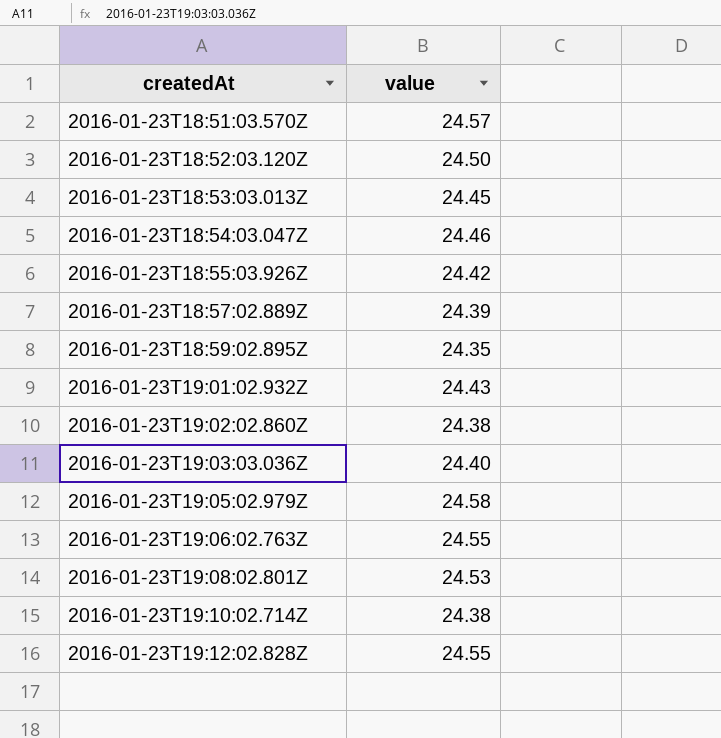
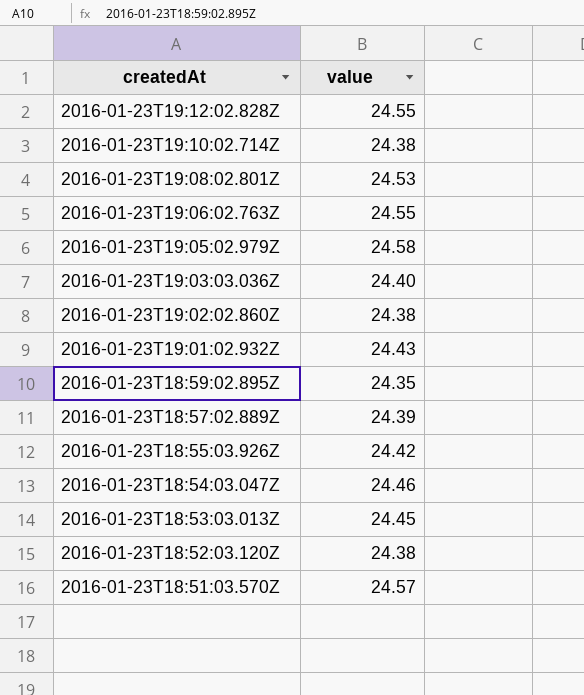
row order: createdAt ascending -> createdAt descending
2016-01-23T18:52:03.120Z | value: 24.50 -> 24.38

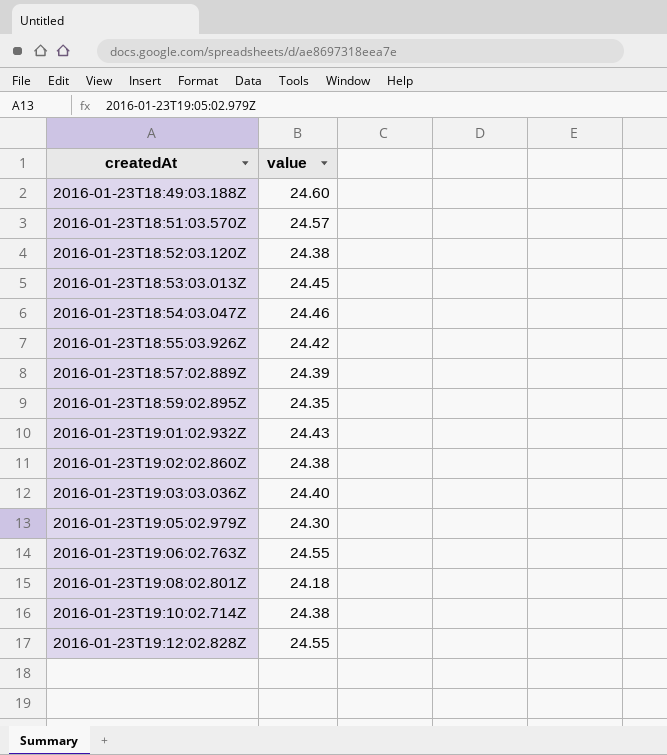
row order: createdAt descending -> createdAt ascending
row 2016-01-23T18:49:03.188Z: none -> 24.60
2016-01-23T19:05:02.979Z | value: 24.58 -> 24.30
2016-01-23T19:08:02.801Z | value: 24.53 -> 24.18

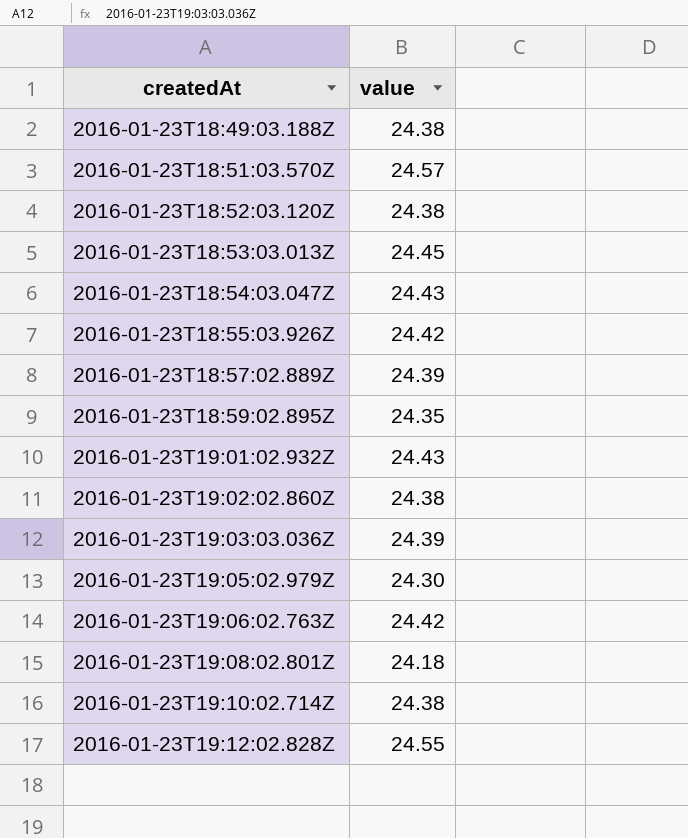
2016-01-23T18:49:03.188Z | value: 24.60 -> 24.38
2016-01-23T18:54:03.047Z | value: 24.46 -> 24.43
2016-01-23T19:03:03.036Z | value: 24.40 -> 24.39
2016-01-23T19:06:02.763Z | value: 24.55 -> 24.42

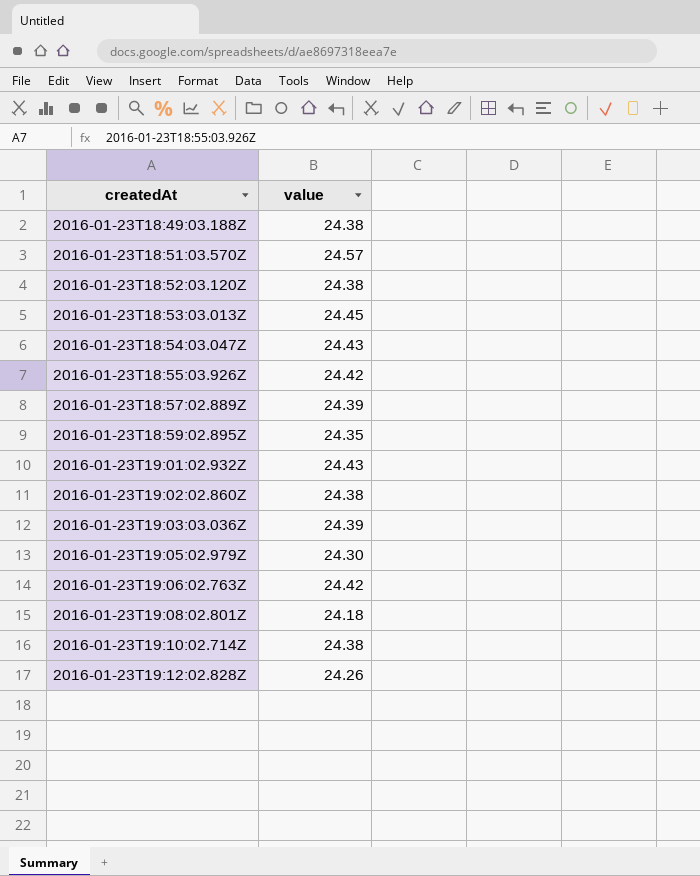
2016-01-23T19:12:02.828Z | value: 24.55 -> 24.26

